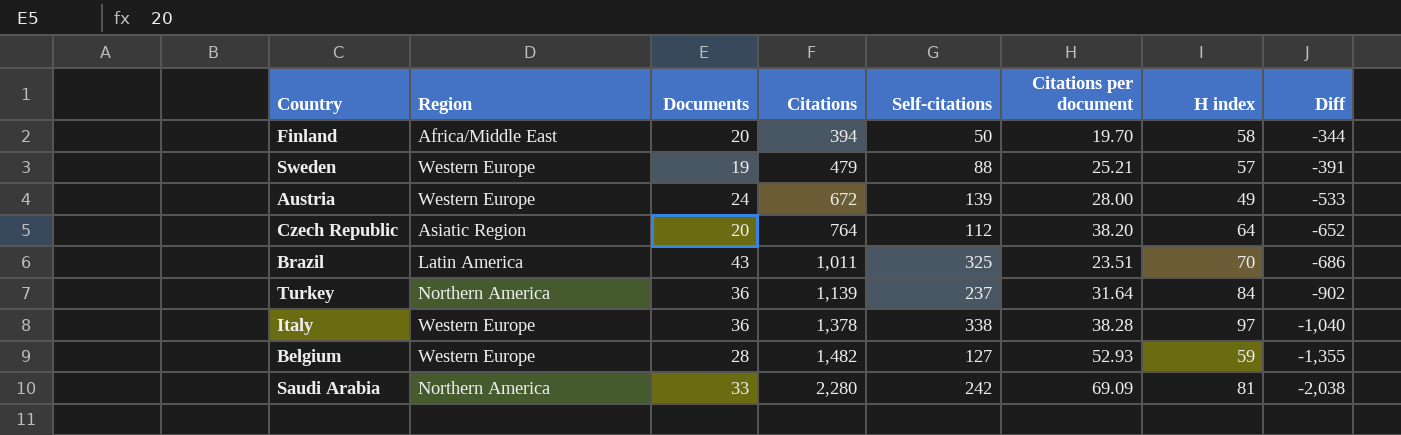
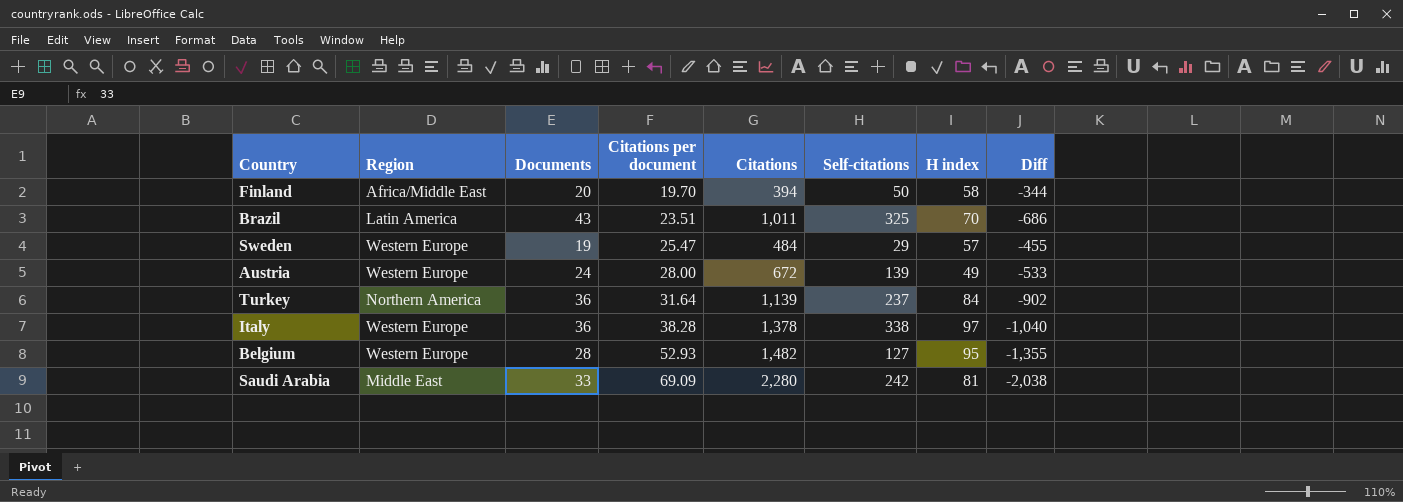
row order: Citations ascending -> Citations per document ascending
column Citations per document | position: 6 -> 4
row Czech Republic: Asiatic Region | 20 | 764 | 112 | 38.20 | 64 | -652 -> none
Sweden | Citations per document: 25.21 -> 25.47
Sweden | Citations: 479 -> 484
Sweden | Self-citations: 88 -> 29
Sweden | Diff: -391 -> -455
Belgium | H index: 59 -> 95
Saudi Arabia | Region: Northern America -> Middle East

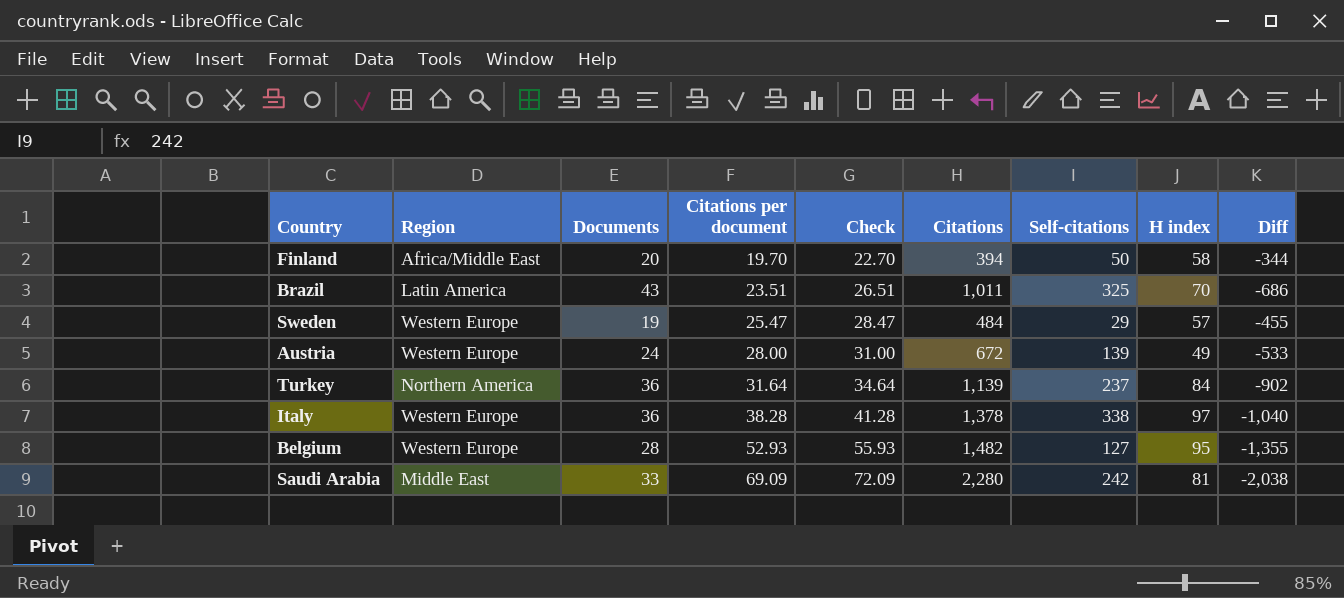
column Check | formula: none -> [Citations per document] + 3

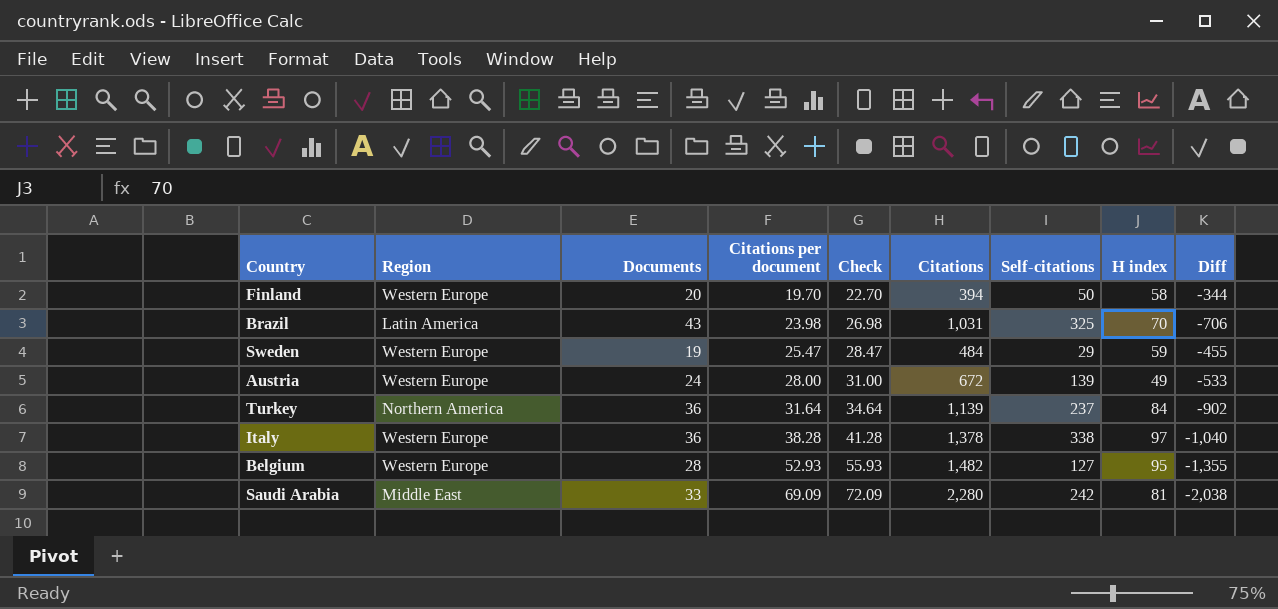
Finland | Region: Africa/Middle East -> Western Europe
Brazil | Citations per document: 23.51 -> 23.98
Brazil | Check: 26.51 -> 26.98
Brazil | Citations: 1,011 -> 1,031
Brazil | Diff: -686 -> -706
Sweden | H index: 57 -> 59

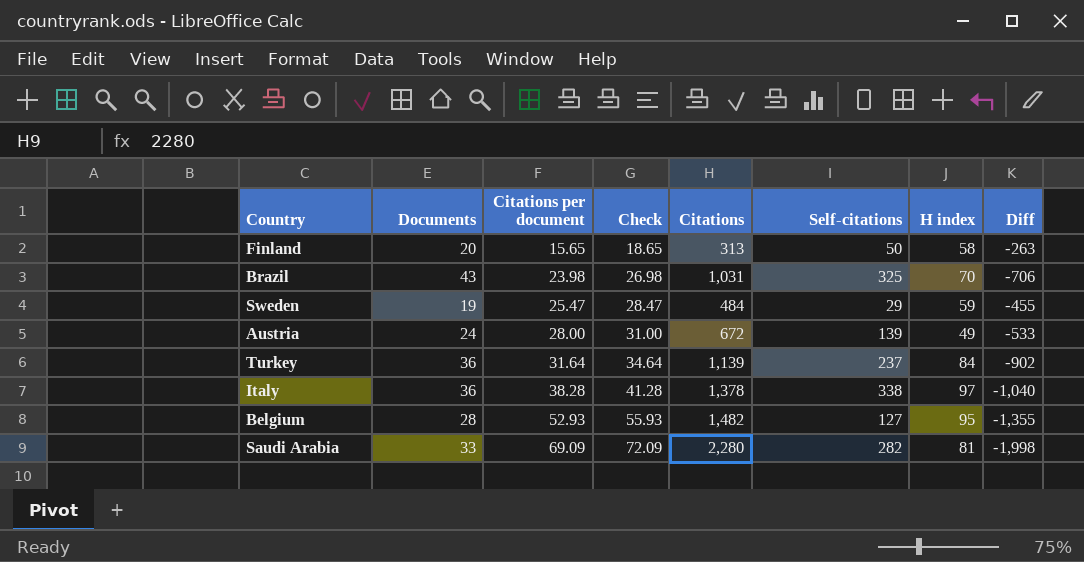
column Region | position: 2 -> none
Finland | Citations per document: 19.70 -> 15.65
Finland | Check: 22.70 -> 18.65
Finland | Citations: 394 -> 313
Finland | Diff: -344 -> -263
Saudi Arabia | Self-citations: 242 -> 282
Saudi Arabia | Diff: -2,038 -> -1,998

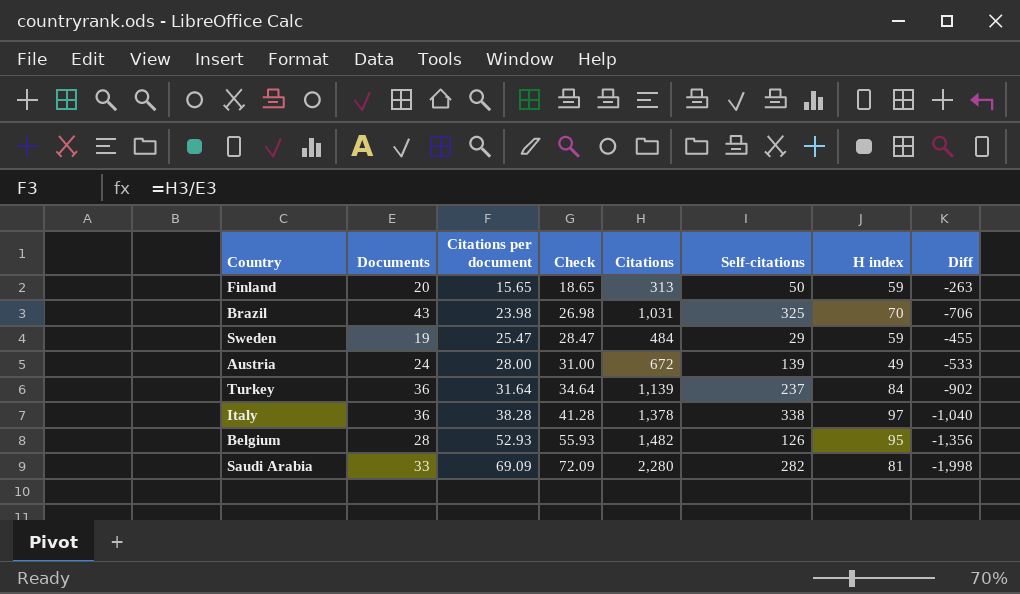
Finland | H index: 58 -> 59
Belgium | Self-citations: 127 -> 126
Belgium | Diff: -1,355 -> -1,356

